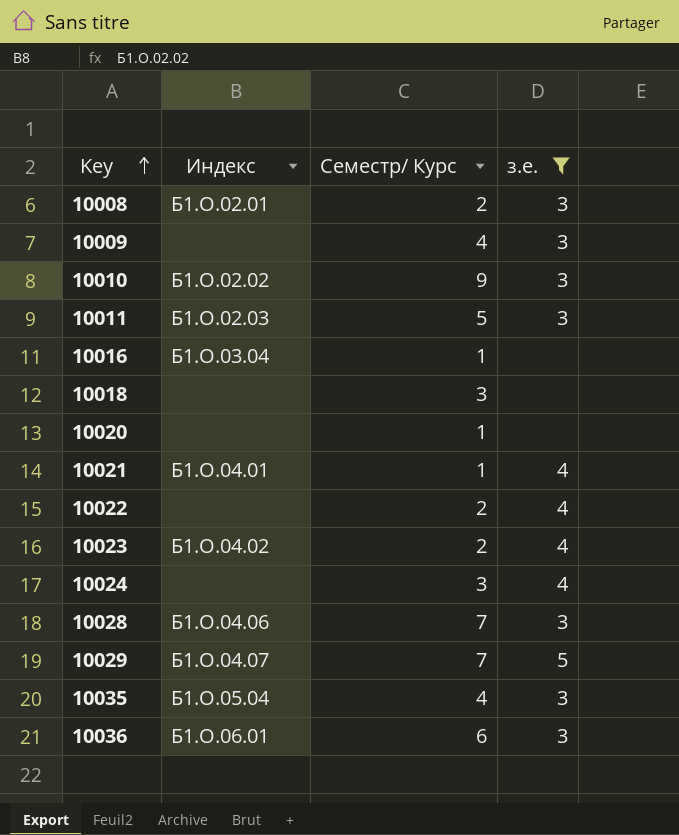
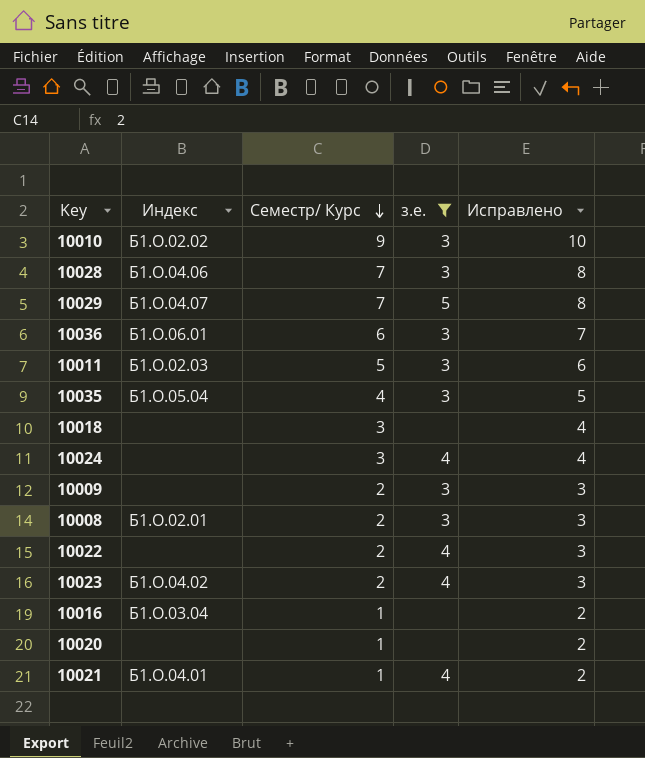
row order: Key ascending -> Семестр/ Курс descending
column Исправлено | formula: none -> [Семестр/ Курс] + 1
10009 | Семестр/ Курс: 4 -> 2

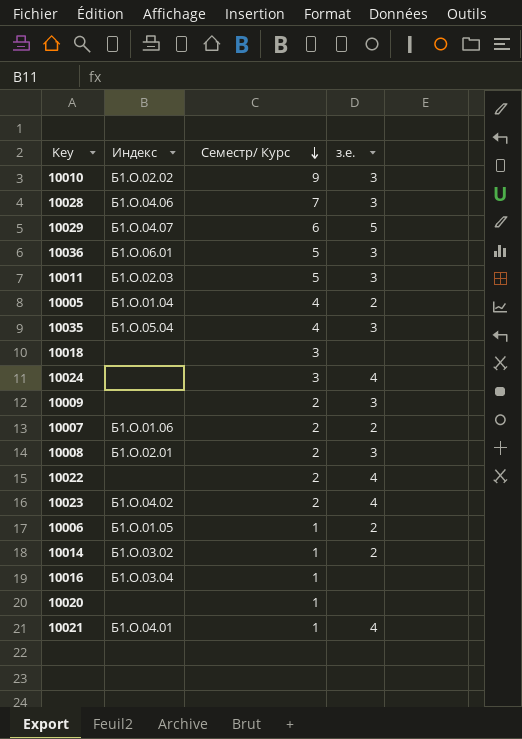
filter: з.е. != 2 -> none
column Исправлено | formula: [Семестр/ Курс] + 1 -> none
10029 | Семестр/ Курс: 7 -> 6
10036 | Семестр/ Курс: 6 -> 5

